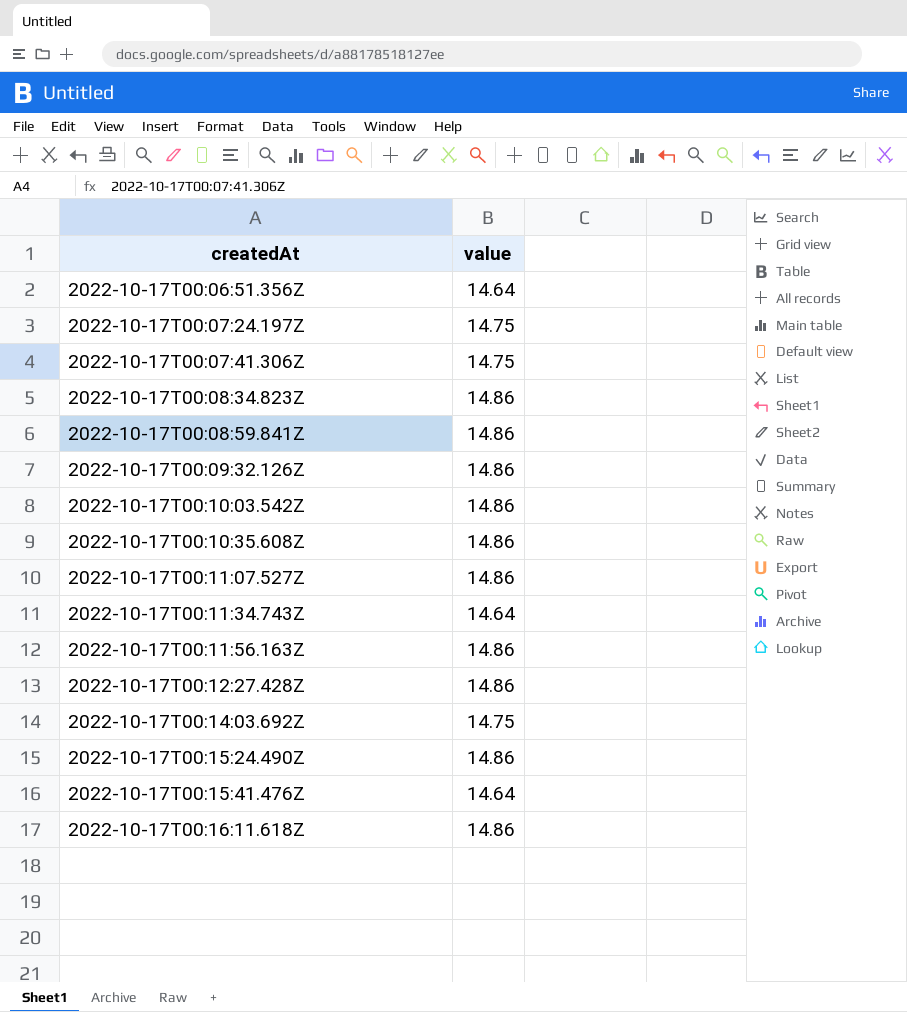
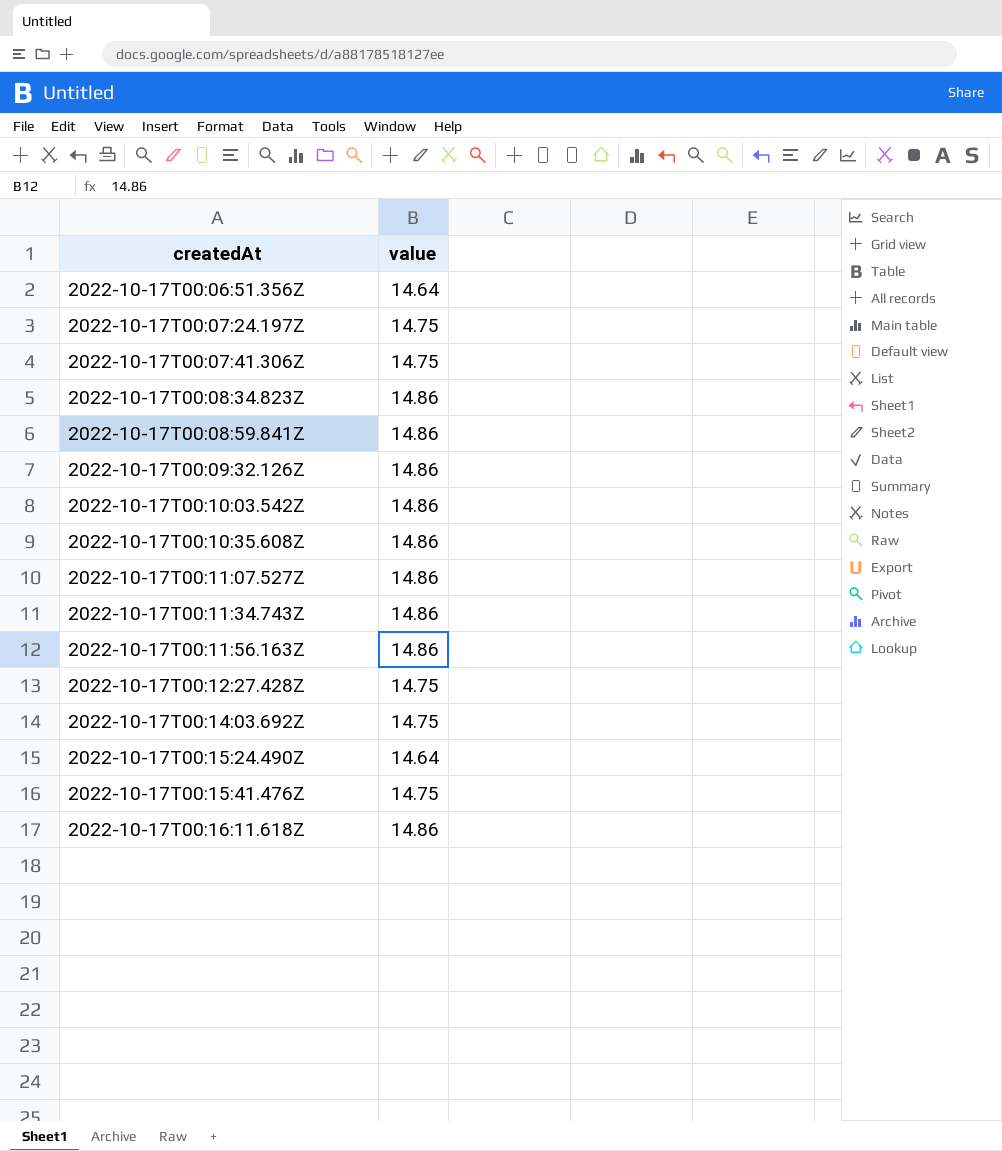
2022-10-17T00:11:34.743Z | value: 14.64 -> 14.86
2022-10-17T00:12:27.428Z | value: 14.86 -> 14.75
2022-10-17T00:15:24.490Z | value: 14.86 -> 14.64
2022-10-17T00:15:41.476Z | value: 14.64 -> 14.75

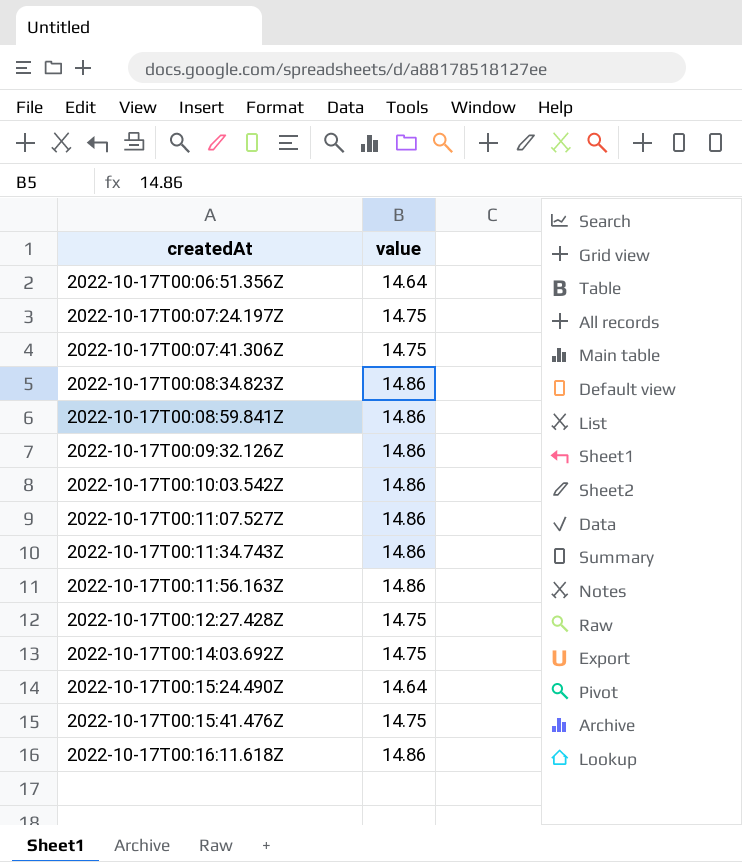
row 2022-10-17T00:10:35.608Z: 14.86 -> none

